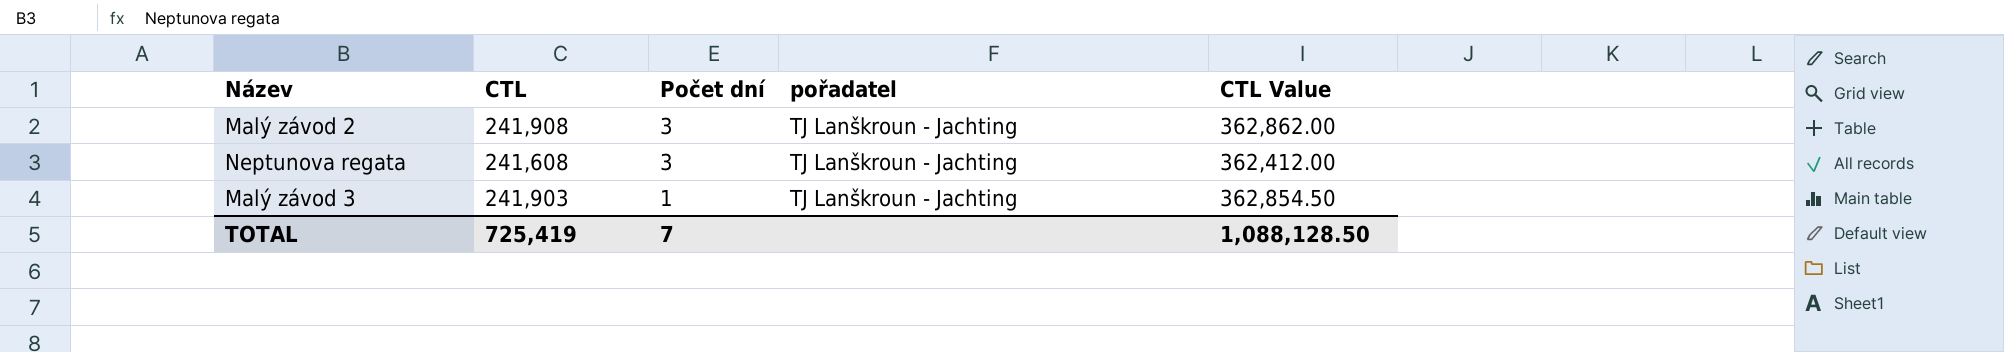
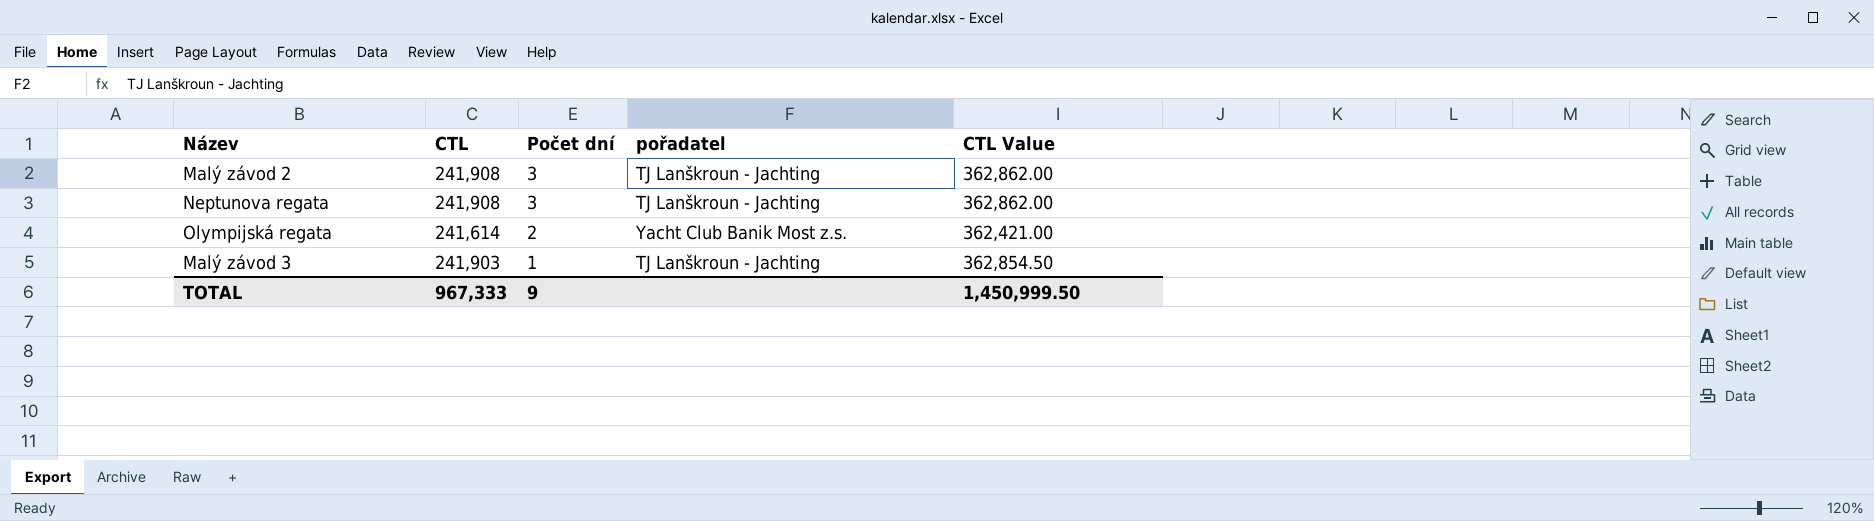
Neptunova regata | CTL: 241,608 -> 241,908
Neptunova regata | CTL Value: 362,412.00 -> 362,862.00
row Olympijská regata: none -> 241,614 | 2 | Yacht Club Banik Most z.s. | 362,421.00
TOTAL | CTL: 725,419 -> 967,333
TOTAL | Počet dní: 7 -> 9
TOTAL | CTL Value: 1,088,128.50 -> 1,450,999.50

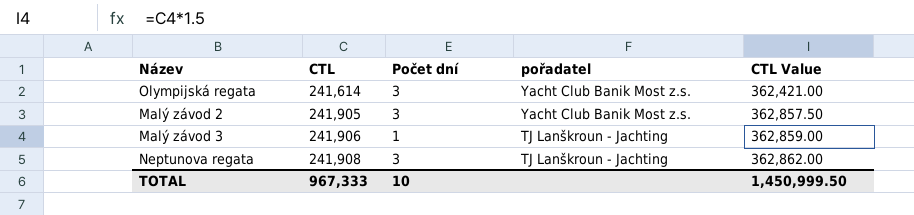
row order: Počet dní descending -> CTL ascending
Olympijská regata | Počet dní: 2 -> 3
Malý závod 2 | CTL: 241,908 -> 241,905
Malý závod 2 | pořadatel: TJ Lanškroun - Jachting -> Yacht Club Banik Most z.s.
Malý závod 2 | CTL Value: 362,862.00 -> 362,857.50
Malý závod 3 | CTL: 241,903 -> 241,906
Malý závod 3 | CTL Value: 362,854.50 -> 362,859.00
TOTAL | Počet dní: 9 -> 10

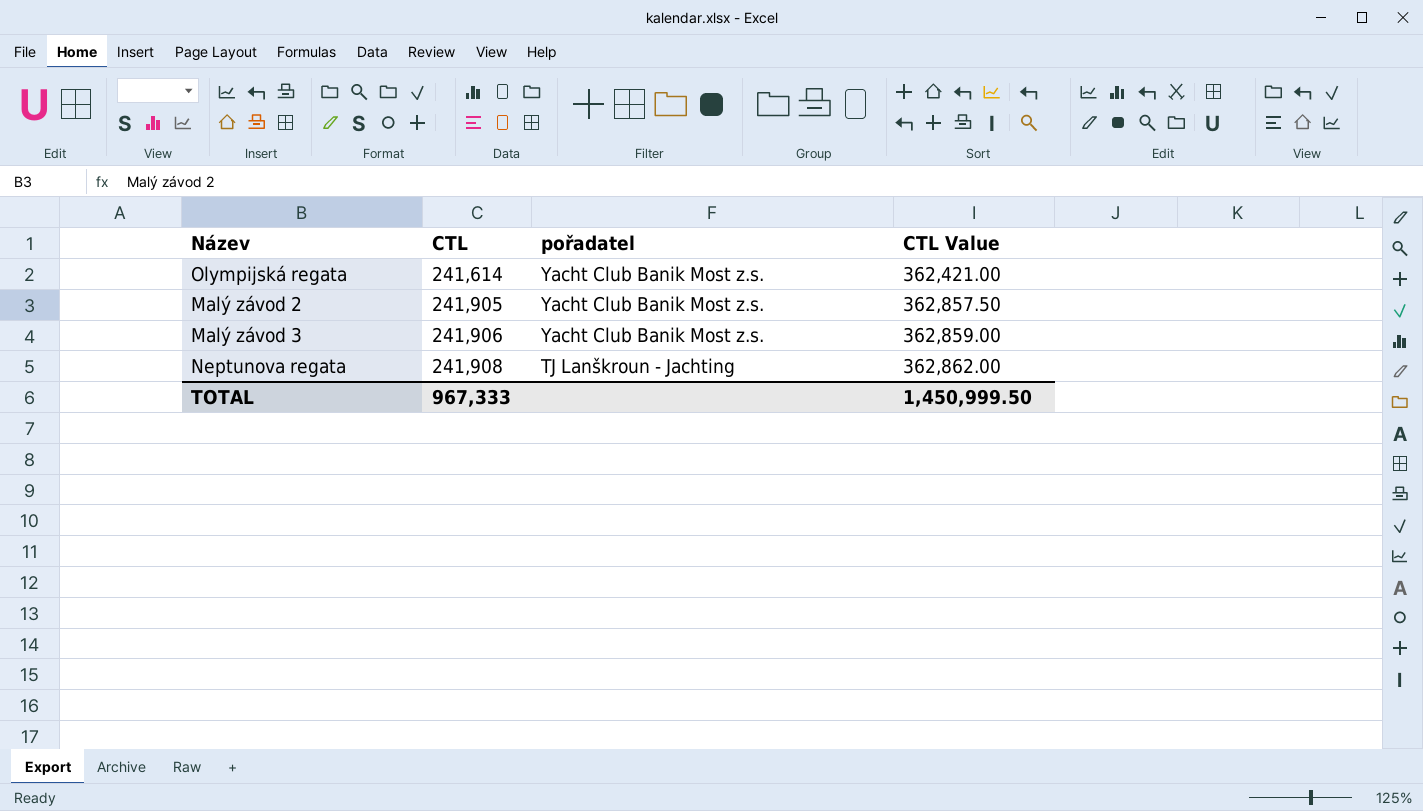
column Počet dní | position: 3 -> none
Malý závod 3 | pořadatel: TJ Lanškroun - Jachting -> Yacht Club Banik Most z.s.

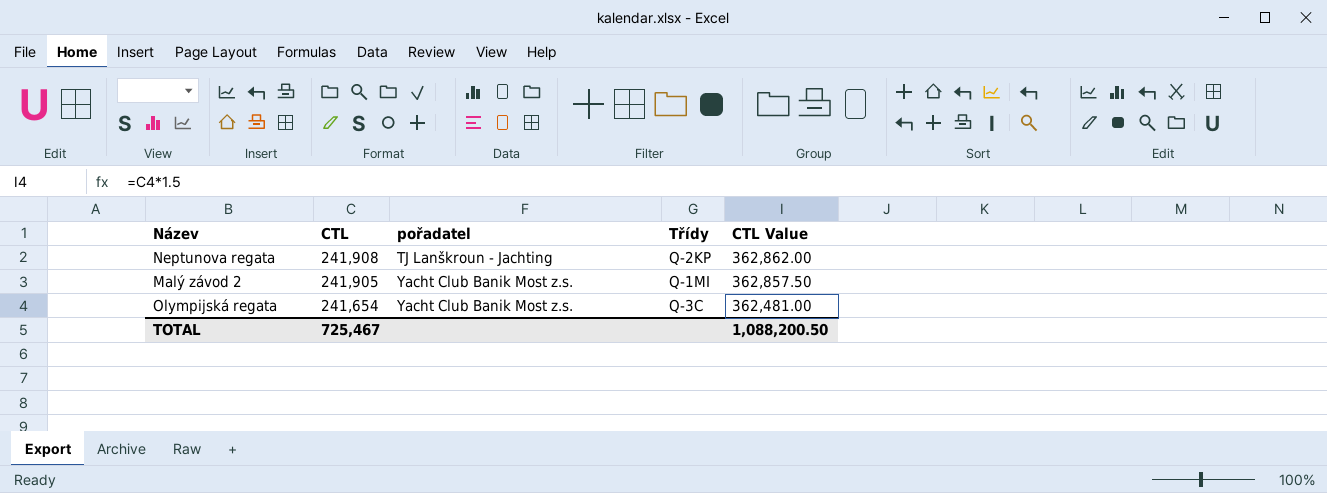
row order: CTL ascending -> CTL descending
column Třídy | position: none -> 4
row Malý závod 3: 241,906 | Yacht Club Banik Most z.s. | 362,859.00 -> none
Olympijská regata | CTL: 241,614 -> 241,654
Olympijská regata | CTL Value: 362,421.00 -> 362,481.00
TOTAL | CTL: 967,333 -> 725,467
TOTAL | CTL Value: 1,450,999.50 -> 1,088,200.50

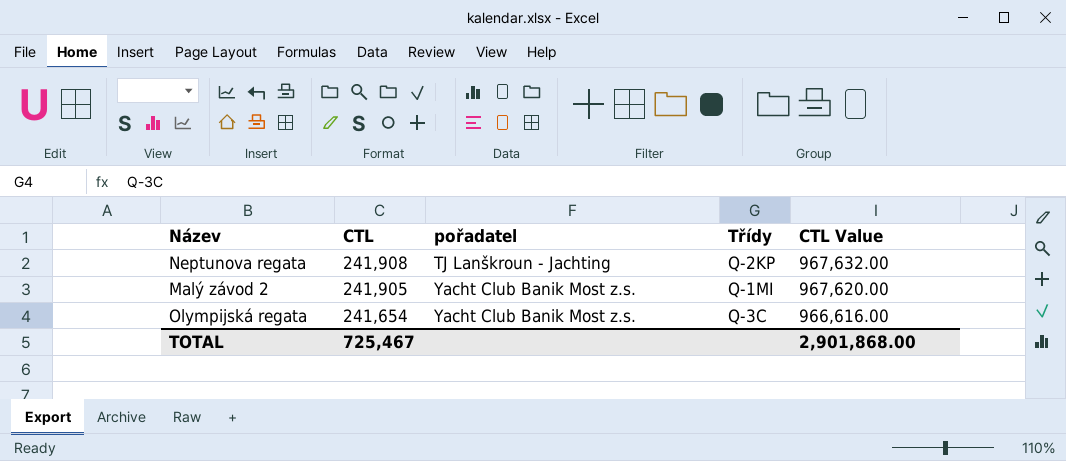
column CTL Value | formula: [CTL] * 1.5 -> [CTL] * 4
TOTAL | CTL Value: 1,088,200.50 -> 2,901,868.00

